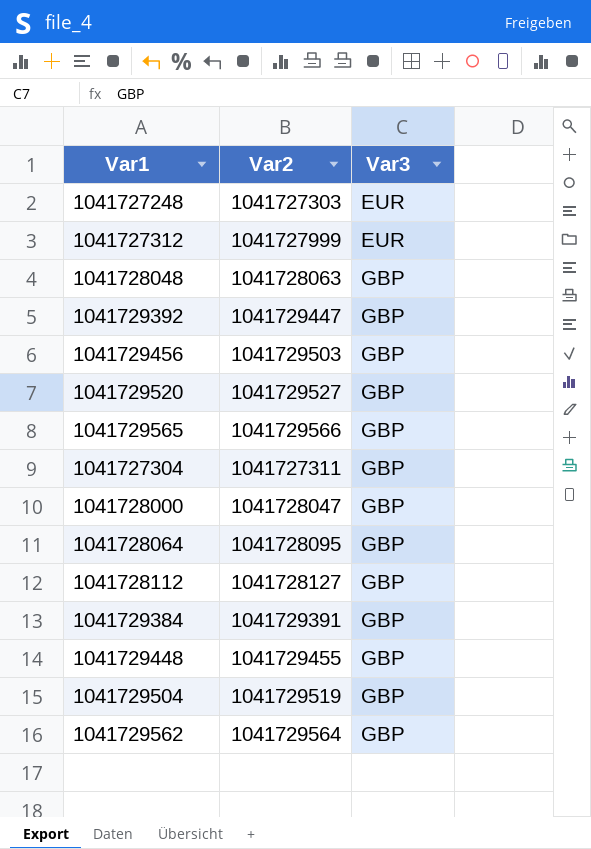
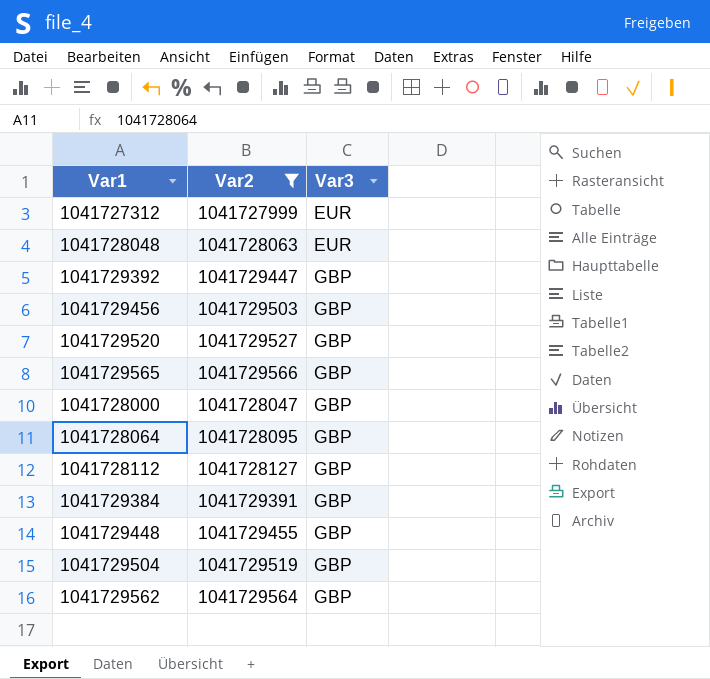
filter: none -> Var2 >= 1041727999
1041728048 | Var3: GBP -> EUR

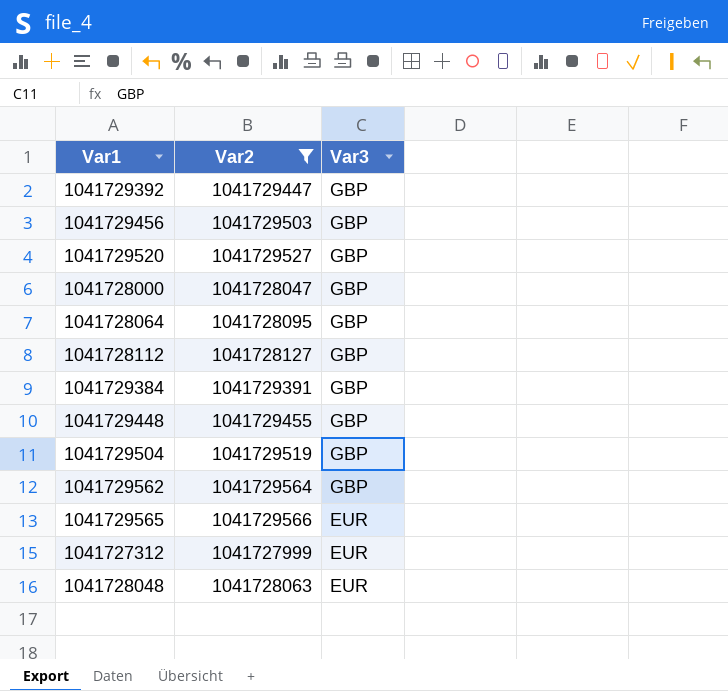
row order: Var3 ascending -> Var3 descending
1041729565 | Var3: GBP -> EUR

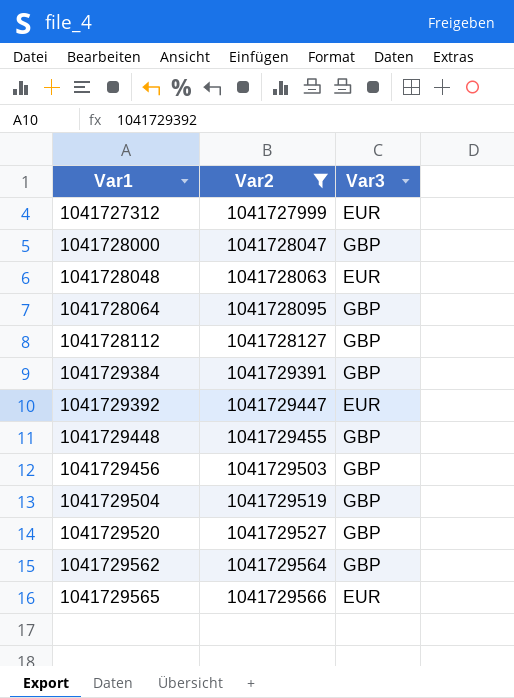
row order: Var3 descending -> Var1 ascending
1041729392 | Var3: GBP -> EUR

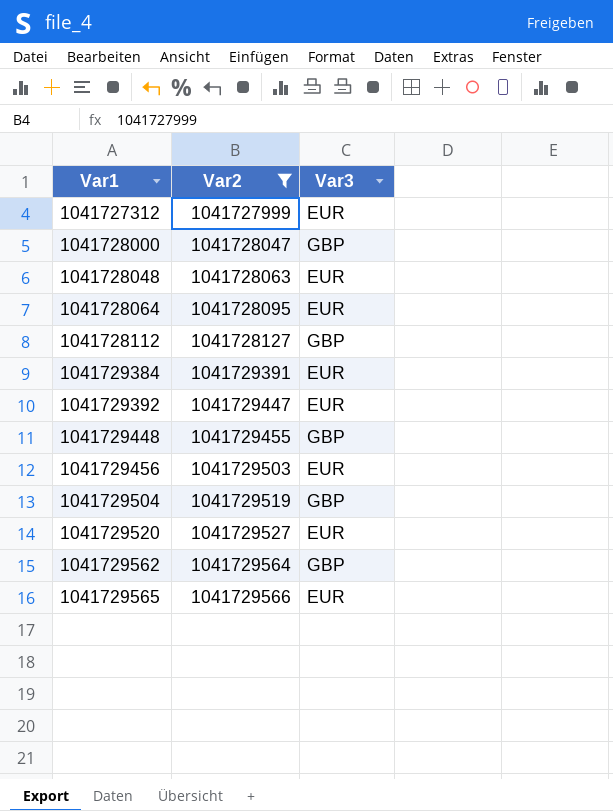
1041728064 | Var3: GBP -> EUR
1041729384 | Var3: GBP -> EUR
1041729456 | Var3: GBP -> EUR
1041729520 | Var3: GBP -> EUR

